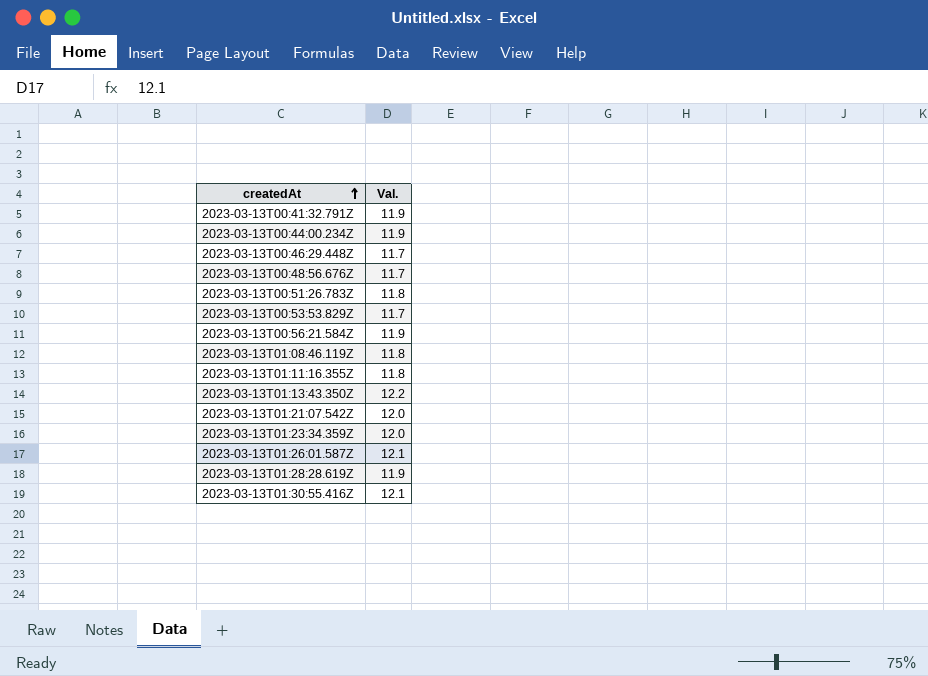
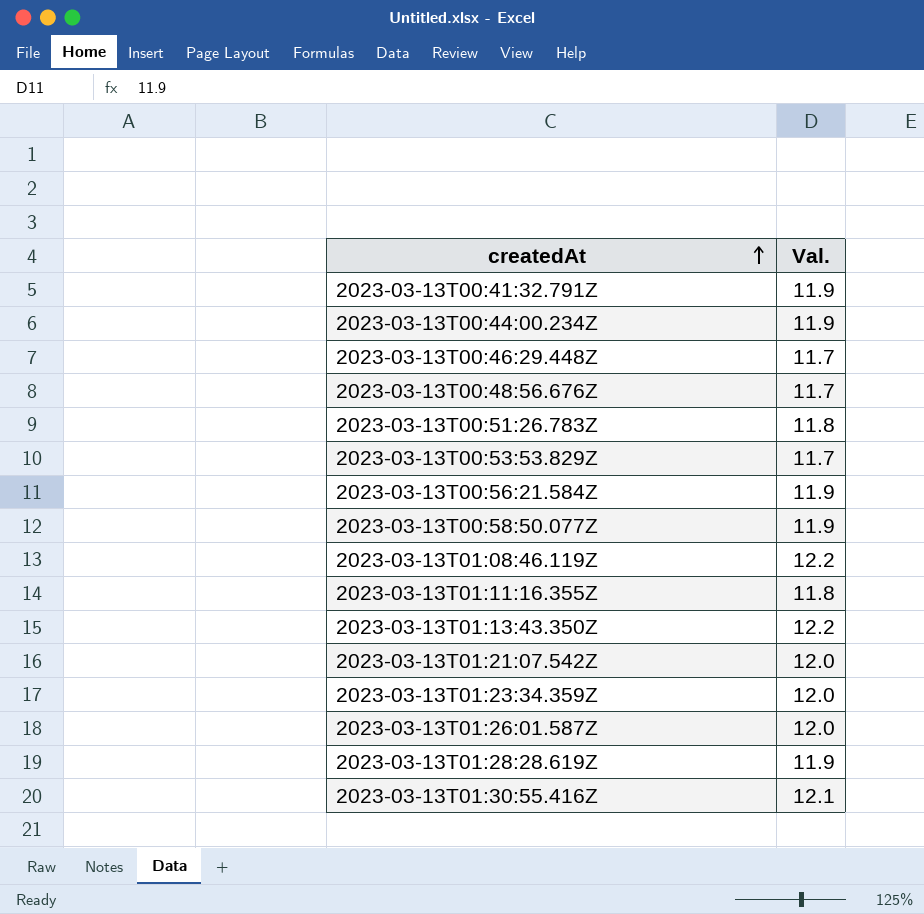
row 2023-03-13T00:58:50.077Z: none -> 11.9
2023-03-13T01:08:46.119Z | Val.: 11.8 -> 12.2
2023-03-13T01:26:01.587Z | Val.: 12.1 -> 12.0

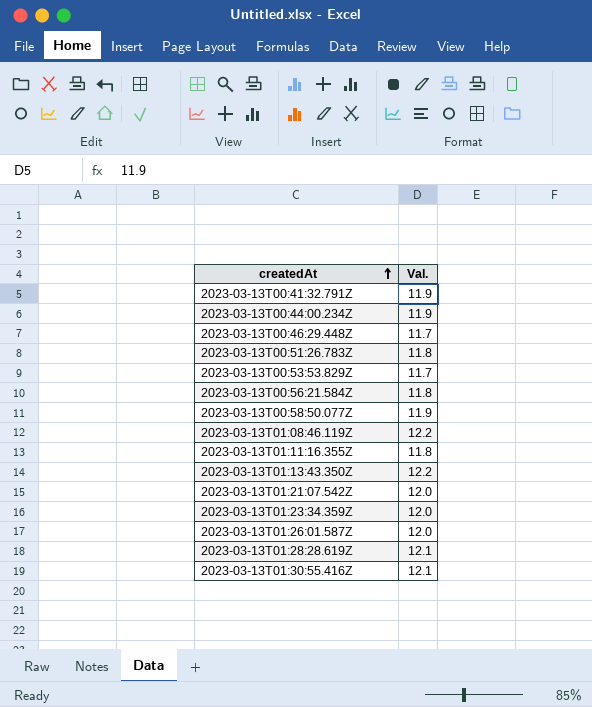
row 2023-03-13T00:48:56.676Z: 11.7 -> none
2023-03-13T00:56:21.584Z | Val.: 11.9 -> 11.8
2023-03-13T01:28:28.619Z | Val.: 11.9 -> 12.1

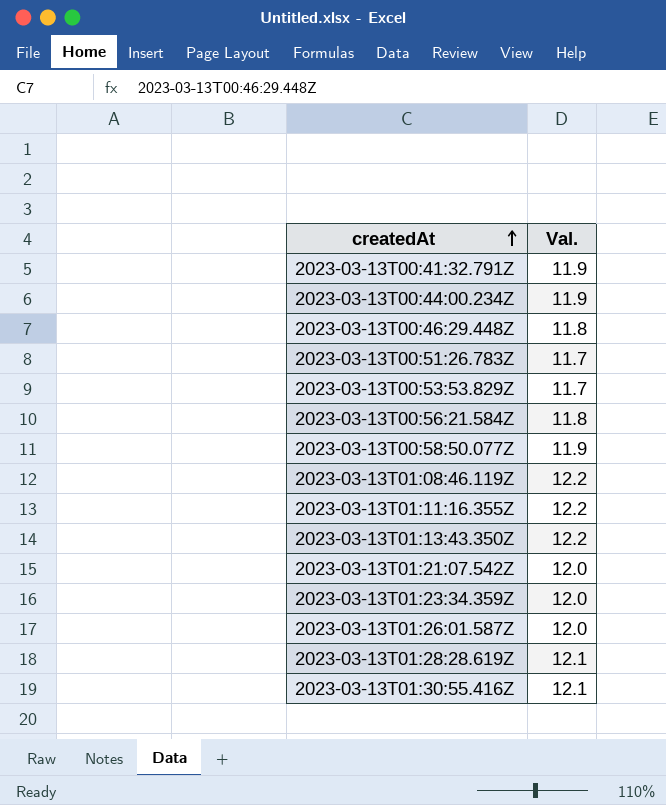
2023-03-13T00:46:29.448Z | Val.: 11.7 -> 11.8
2023-03-13T00:51:26.783Z | Val.: 11.8 -> 11.7
2023-03-13T01:11:16.355Z | Val.: 11.8 -> 12.2

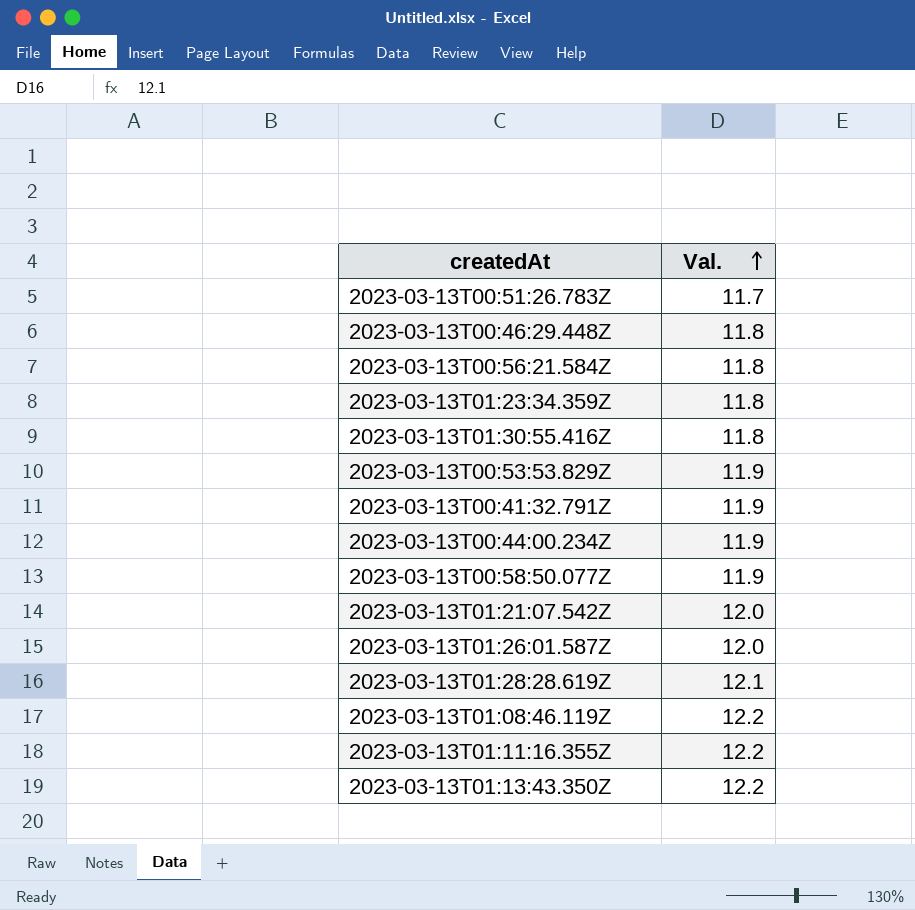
row order: createdAt ascending -> Val. ascending
2023-03-13T01:23:34.359Z | Val.: 12.0 -> 11.8
2023-03-13T01:30:55.416Z | Val.: 12.1 -> 11.8
2023-03-13T00:53:53.829Z | Val.: 11.7 -> 11.9

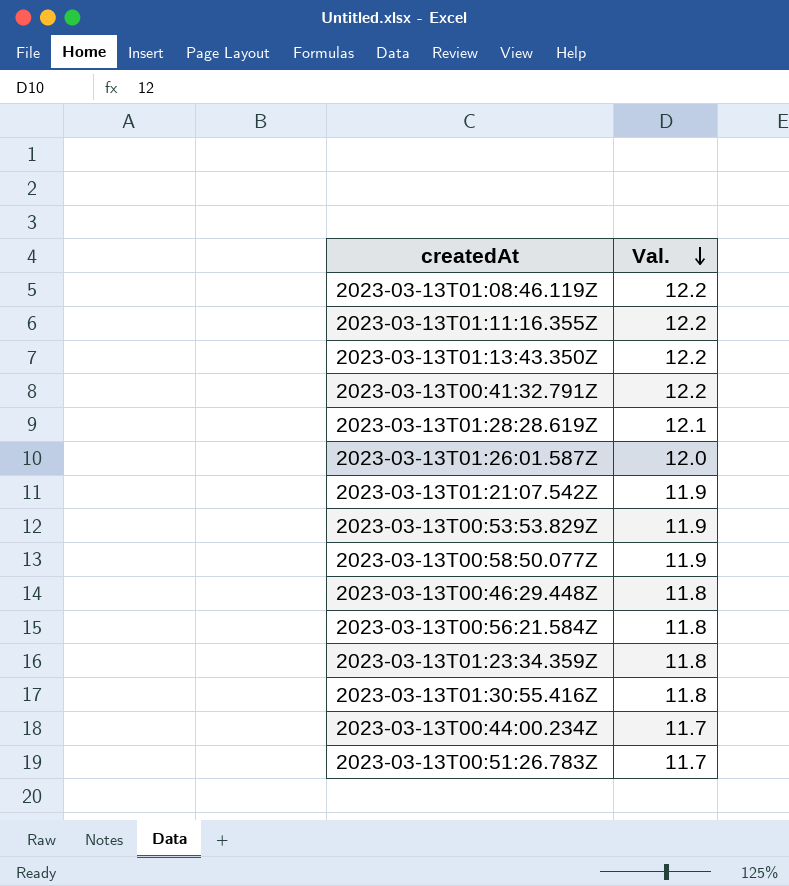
row order: Val. ascending -> Val. descending
2023-03-13T00:41:32.791Z | Val.: 11.9 -> 12.2
2023-03-13T01:21:07.542Z | Val.: 12.0 -> 11.9
2023-03-13T00:44:00.234Z | Val.: 11.9 -> 11.7

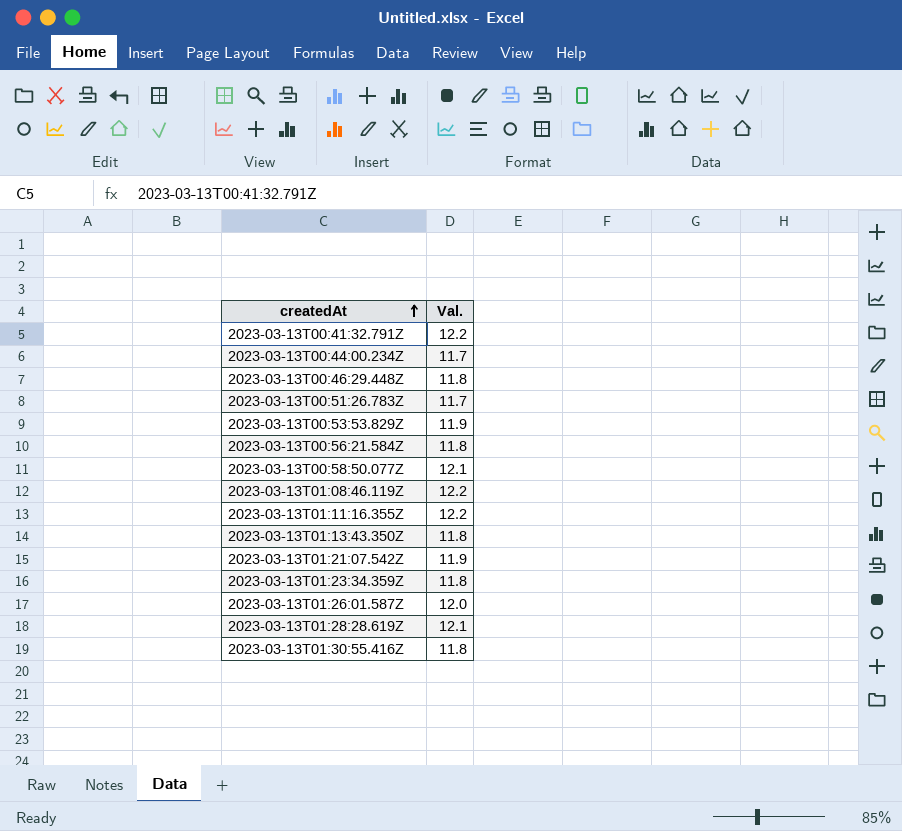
row order: Val. descending -> createdAt ascending
2023-03-13T00:58:50.077Z | Val.: 11.9 -> 12.1
2023-03-13T01:13:43.350Z | Val.: 12.2 -> 11.8

